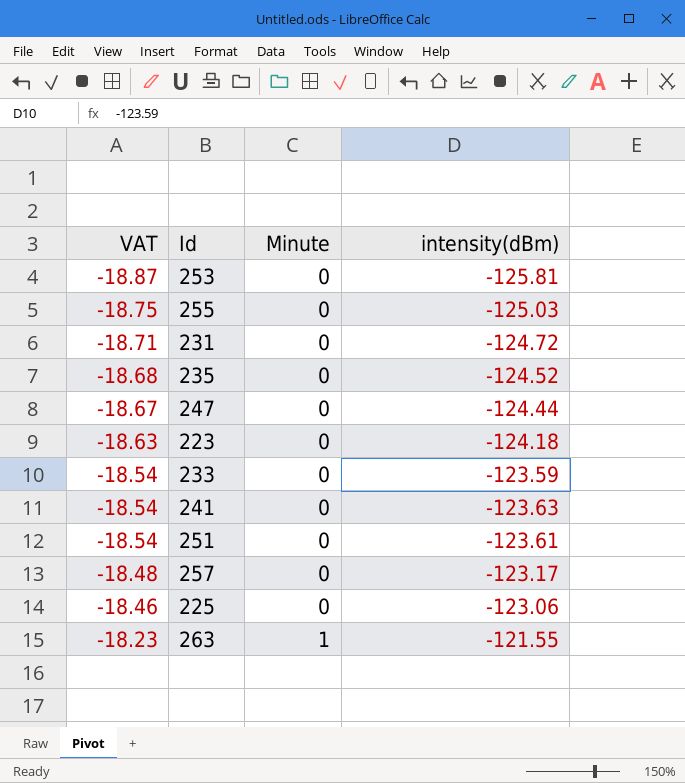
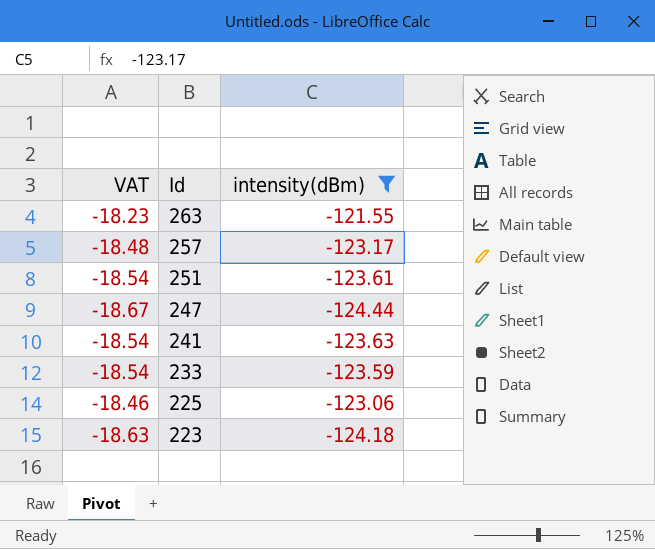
filter: none -> intensity(dBm) >= -124.44
row order: VAT ascending -> Id descending
column Minute | position: 3 -> none

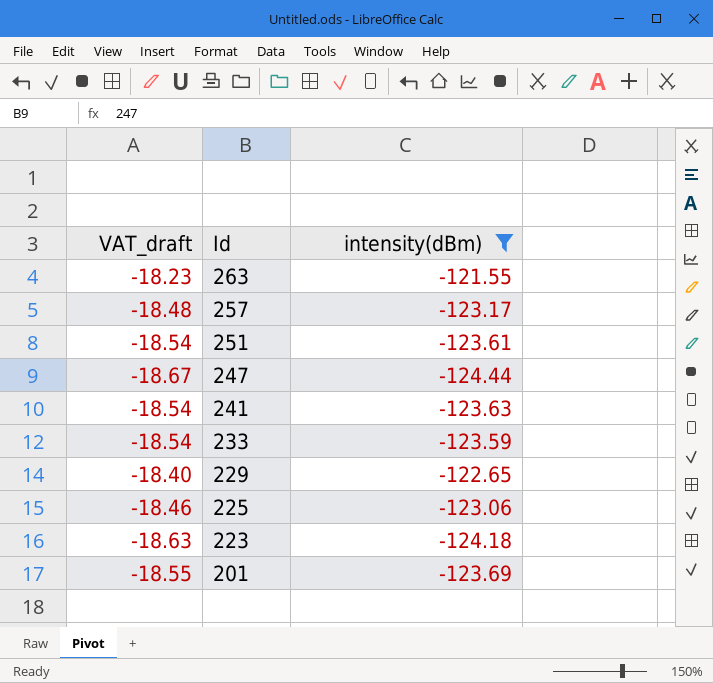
column name: VAT -> VAT_draft
row 229: none -> -18.40 | -122.65
row 201: none -> -18.55 | -123.69

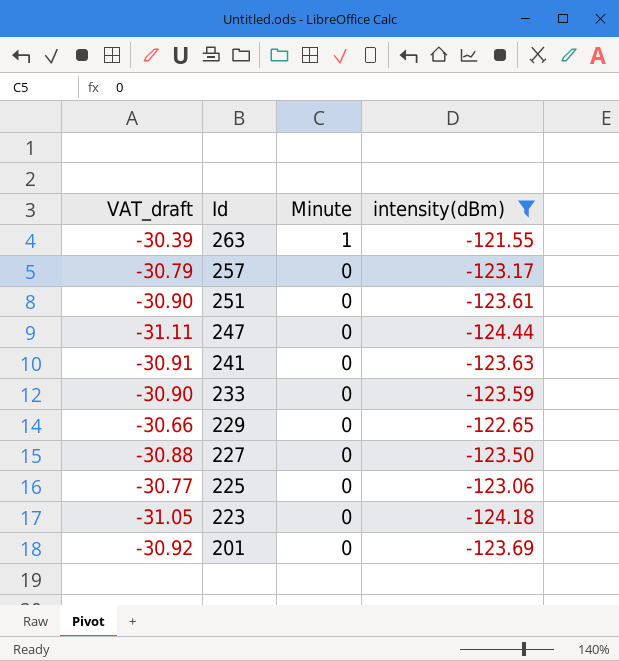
column VAT_draft | formula: [intensity(dBm)] * 0.15 -> [intensity(dBm)] * 0.25
column Minute | position: none -> 3
row 227: none -> -30.88 | 0 | -123.50

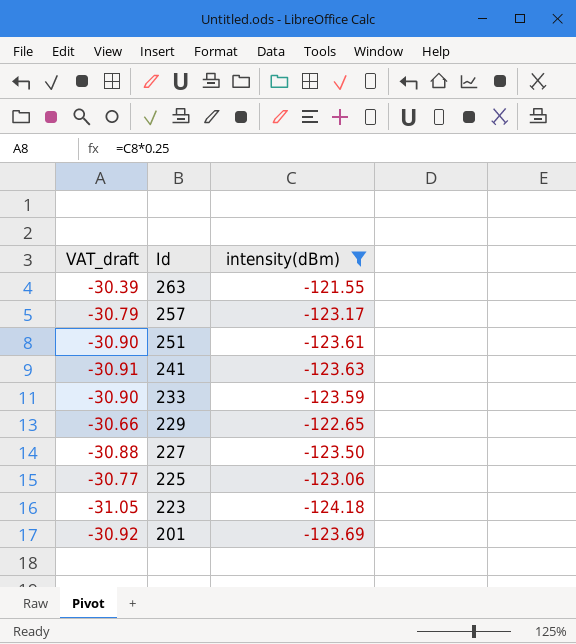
column Minute | position: 3 -> none
row 247: -31.11 | 0 | -124.44 -> none

